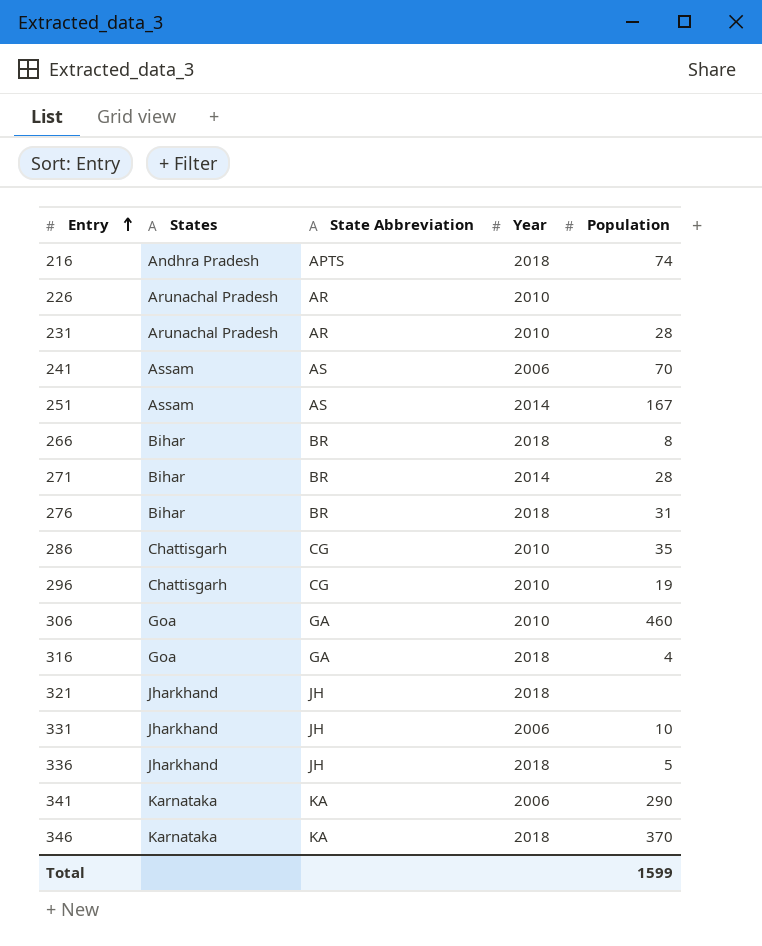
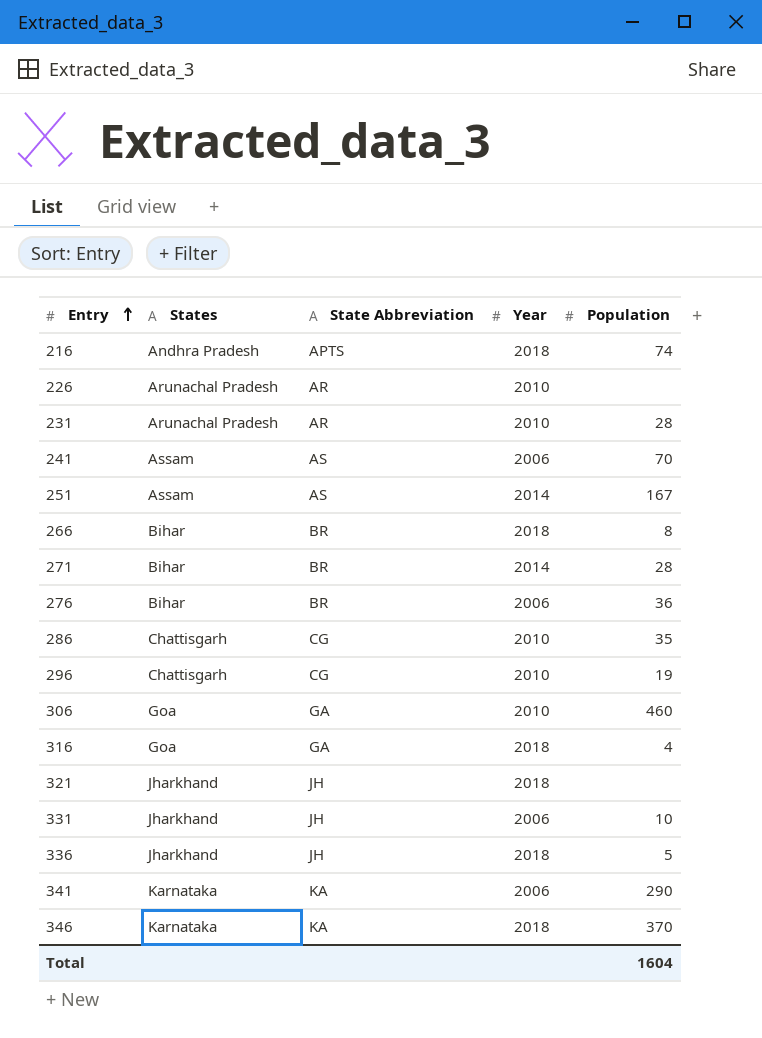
276 | Year: 2018 -> 2006
276 | Population: 31 -> 36
Total | Population: 1599 -> 1604

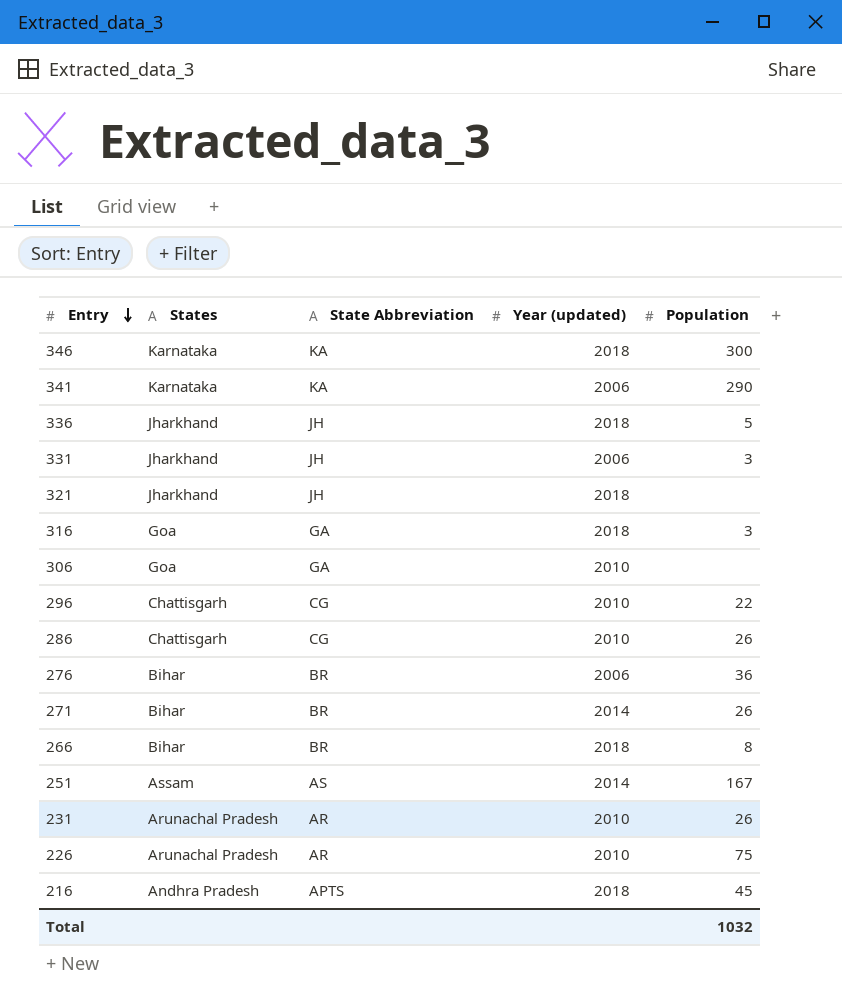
row order: Entry ascending -> Entry descending
column name: Year -> Year (updated)
row 241: Assam | AS | 2006 | 70 -> none
346 | Population: 370 -> 300
331 | Population: 10 -> 3
316 | Population: 4 -> 3
306 | Population: 460 -> none
296 | Population: 19 -> 22
286 | Population: 35 -> 26
271 | Population: 28 -> 26
231 | Population: 28 -> 26
226 | Population: none -> 75
216 | Population: 74 -> 45
Total | Population: 1604 -> 1032

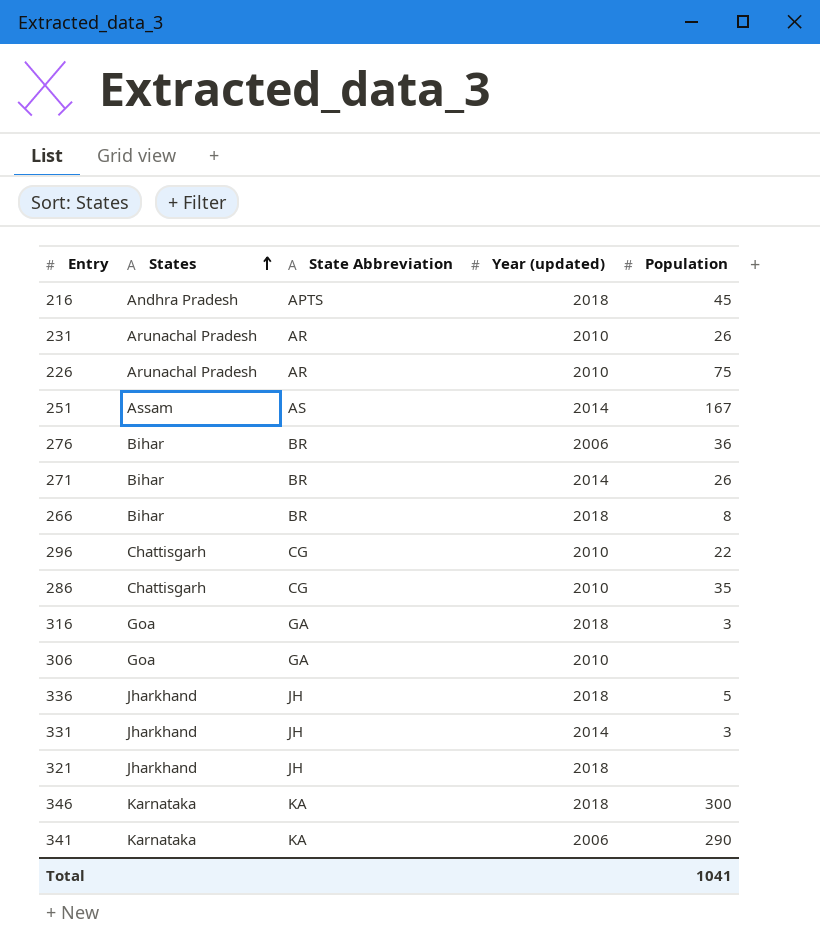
row order: Entry descending -> States ascending
286 | Population: 26 -> 35
331 | Year (updated): 2006 -> 2014
Total | Population: 1032 -> 1041

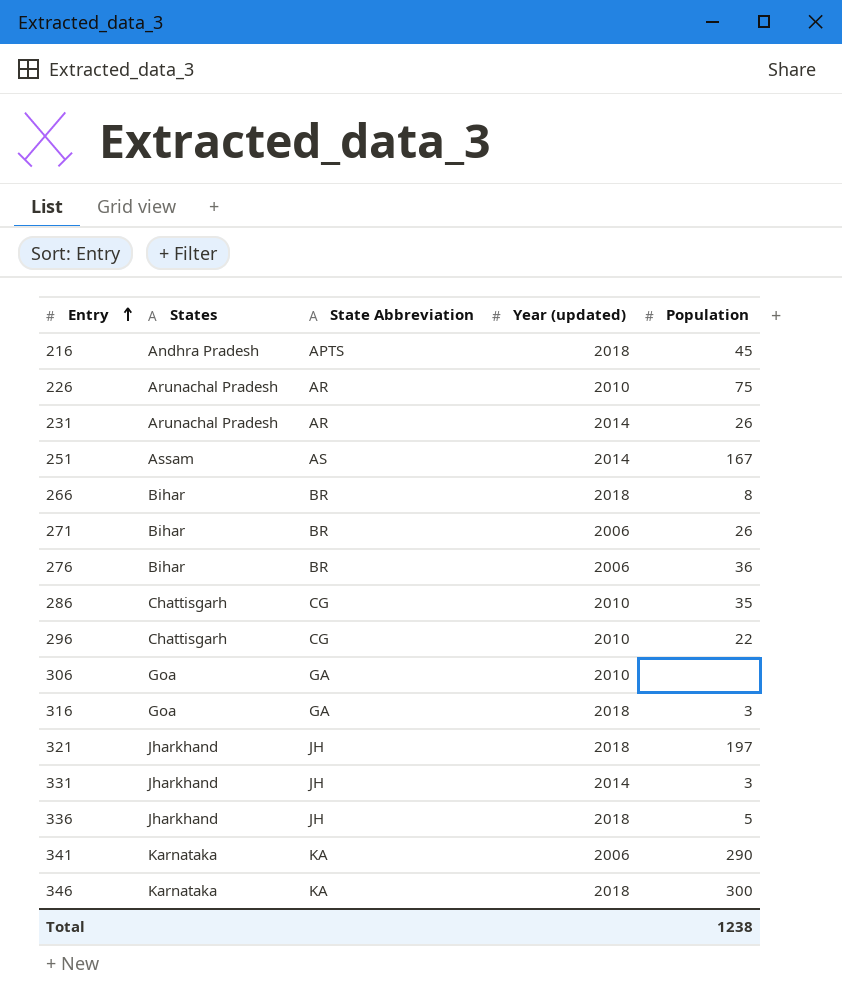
row order: States ascending -> Entry ascending
231 | Year (updated): 2010 -> 2014
271 | Year (updated): 2014 -> 2006
321 | Population: none -> 197
Total | Population: 1041 -> 1238

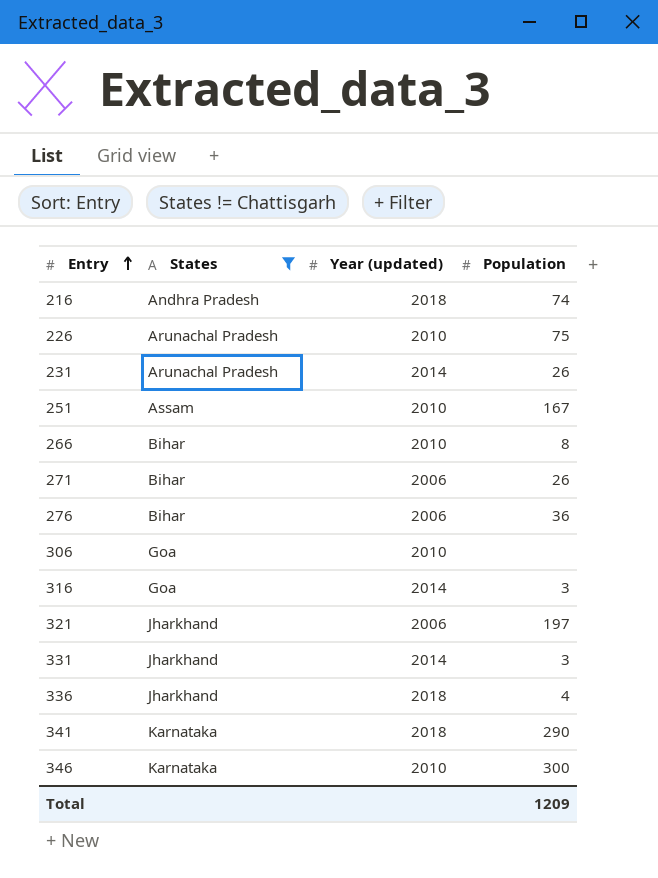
filter: none -> States != Chattisgarh
column State Abbreviation | position: 3 -> none
216 | Population: 45 -> 74
251 | Year (updated): 2014 -> 2010
266 | Year (updated): 2018 -> 2010
316 | Year (updated): 2018 -> 2014
321 | Year (updated): 2018 -> 2006
336 | Population: 5 -> 4
341 | Year (updated): 2006 -> 2018
346 | Year (updated): 2018 -> 2010
Total | Population: 1238 -> 1209

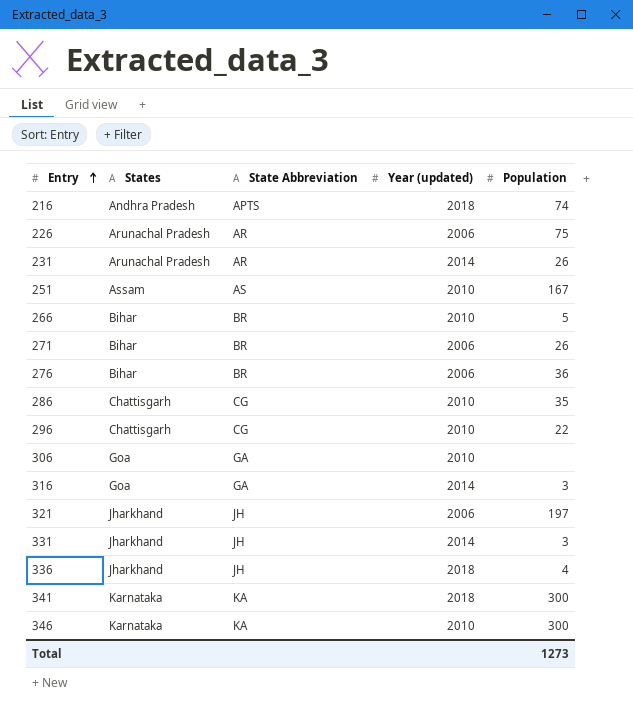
filter: States != Chattisgarh -> none
column State Abbreviation | position: none -> 3
226 | Year (updated): 2010 -> 2006
266 | Population: 8 -> 5
341 | Population: 290 -> 300
Total | Population: 1209 -> 1273

